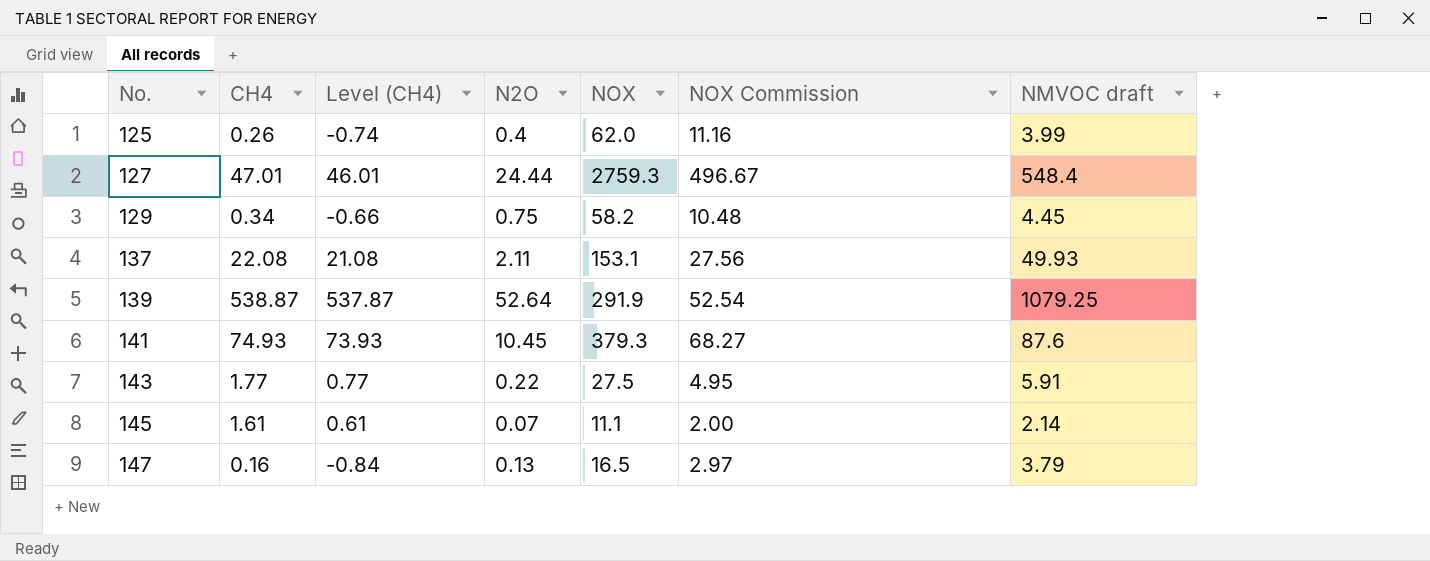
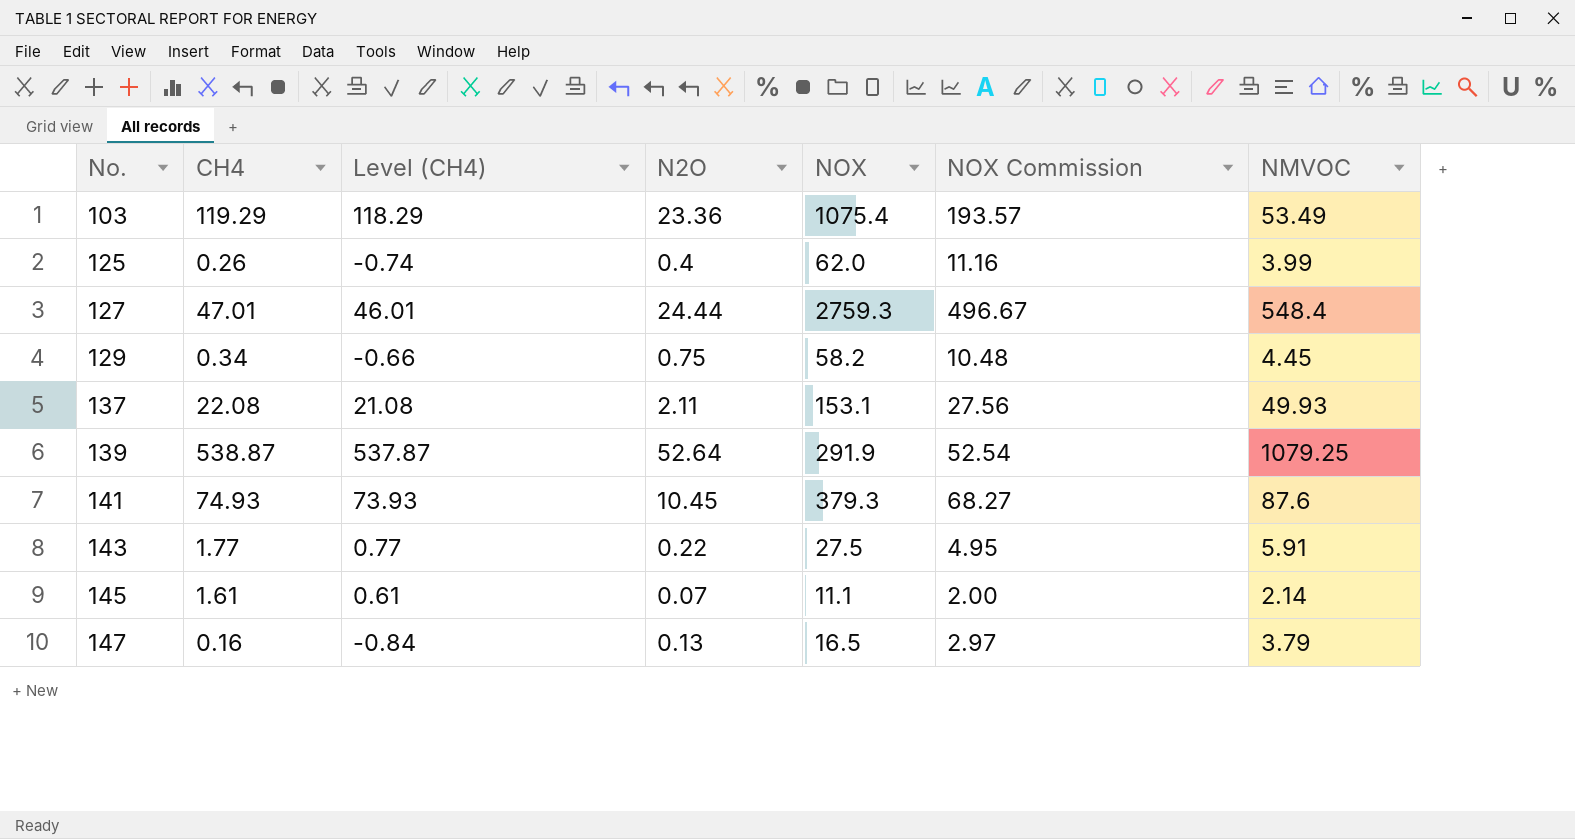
column name: NMVOC draft -> NMVOC
row 103: none -> 119.29 | 118.29 | 23.36 | 1075.4 | 193.57 | 53.49

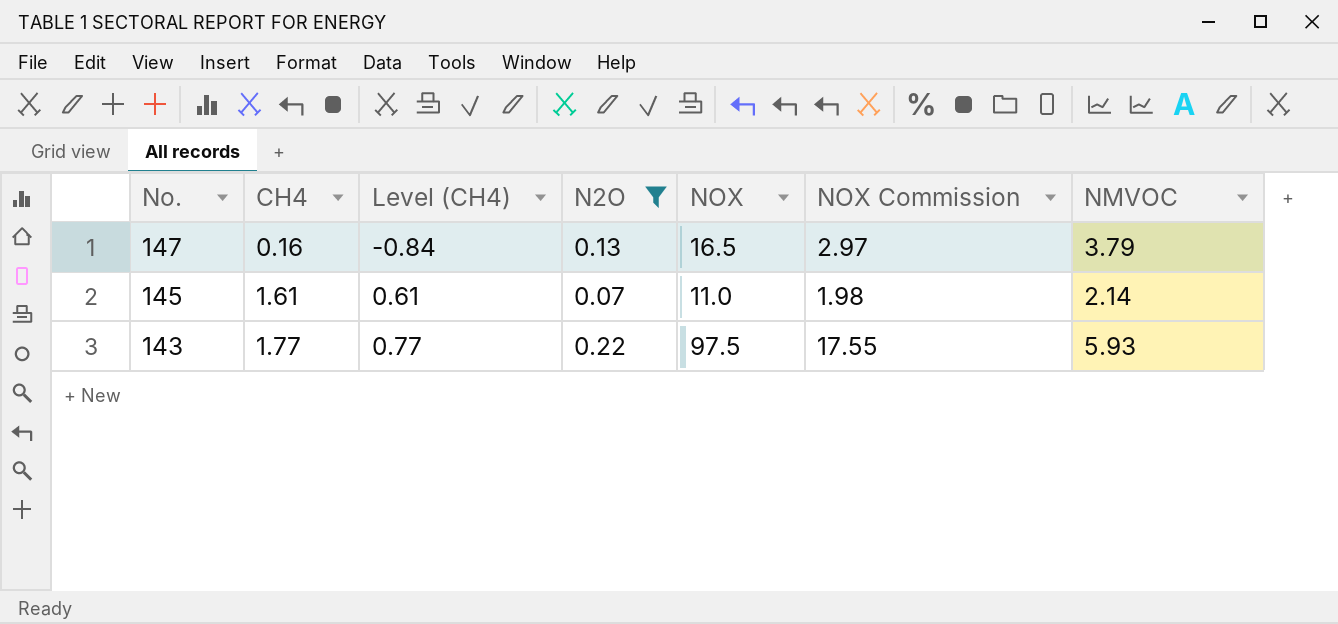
filter: none -> N2O <= 0.22
row order: No. ascending -> No. descending
145 | NOX: 11.1 -> 11.0
145 | NOX Commission: 2.00 -> 1.98
143 | NOX: 27.5 -> 97.5
143 | NOX Commission: 4.95 -> 17.55
143 | NMVOC: 5.91 -> 5.93

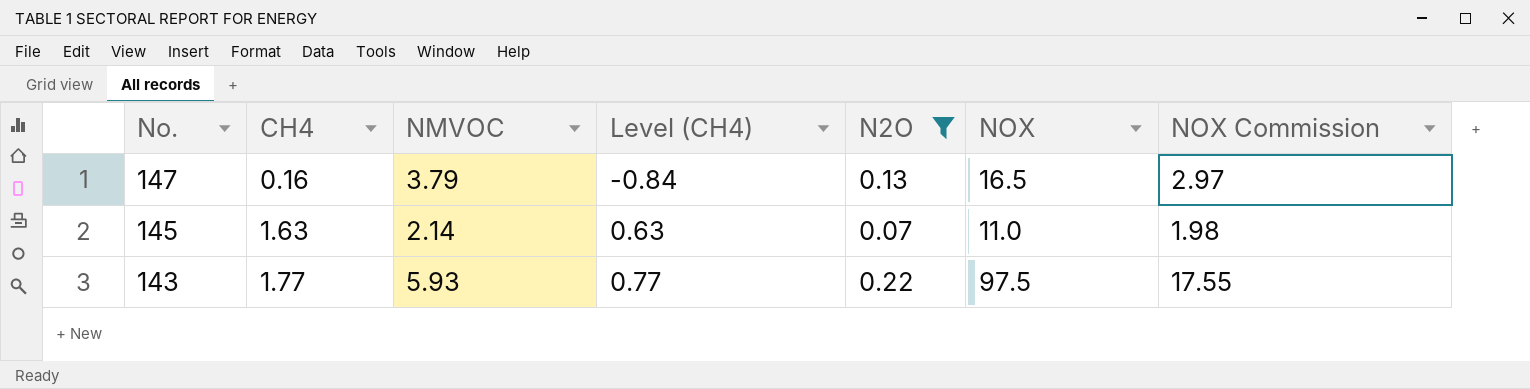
column NMVOC | position: 7 -> 3
145 | CH4: 1.61 -> 1.63
145 | Level (CH4): 0.61 -> 0.63

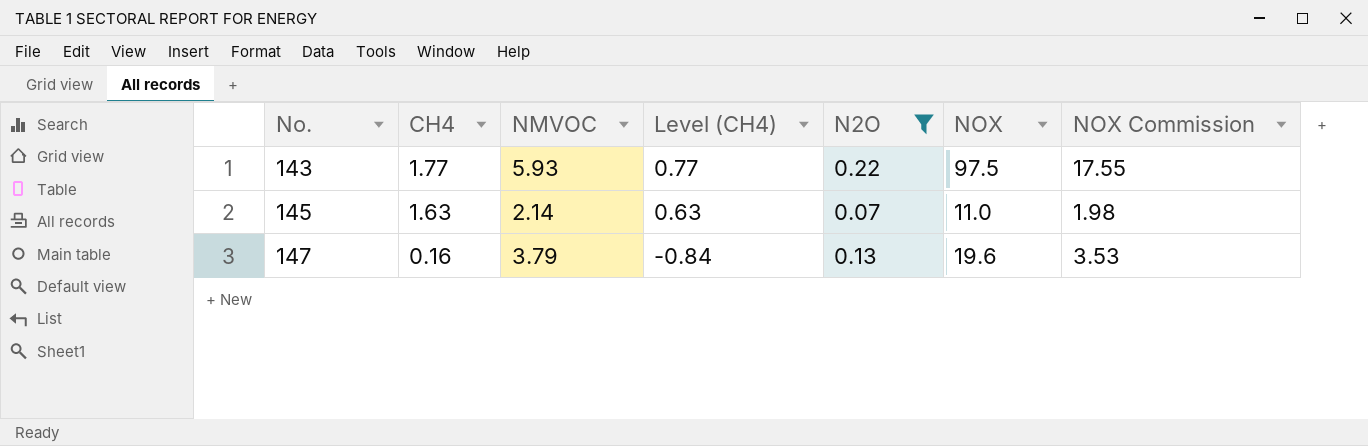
row order: No. descending -> No. ascending
147 | NOX: 16.5 -> 19.6
147 | NOX Commission: 2.97 -> 3.53

